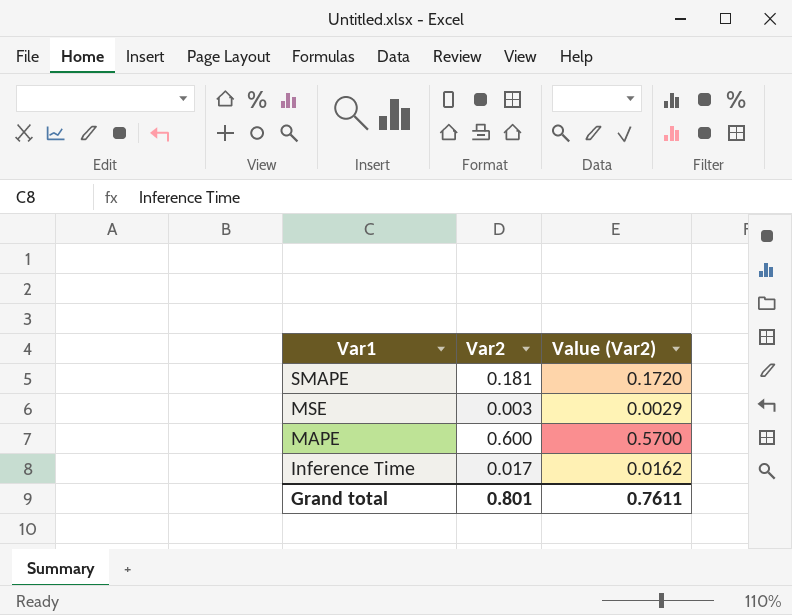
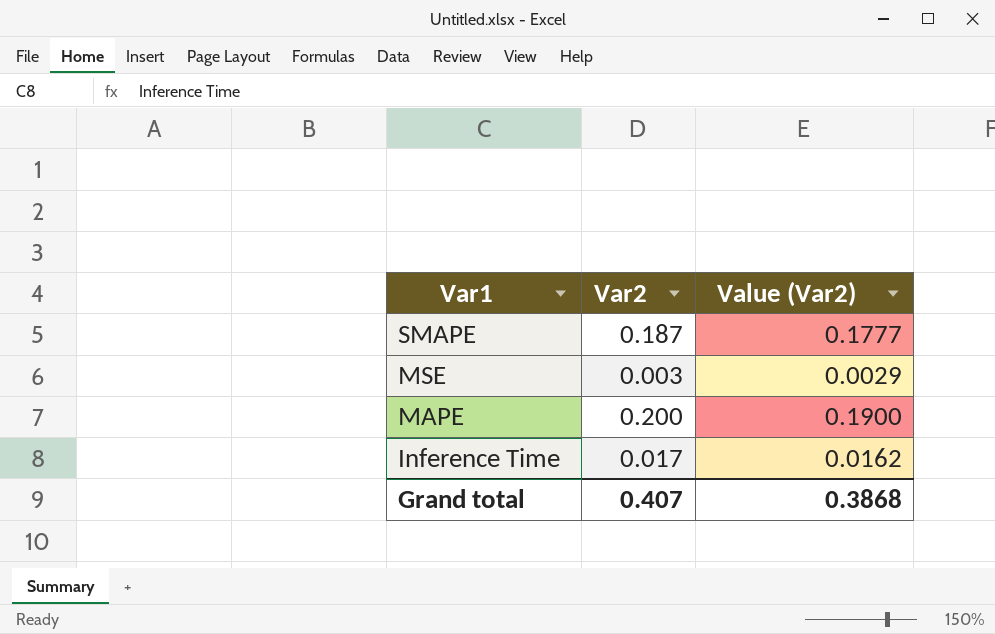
SMAPE | Var2: 0.181 -> 0.187
SMAPE | Value (Var2): 0.1720 -> 0.1777
MAPE | Var2: 0.600 -> 0.200
MAPE | Value (Var2): 0.5700 -> 0.1900
Grand total | Var2: 0.801 -> 0.407
Grand total | Value (Var2): 0.7611 -> 0.3868

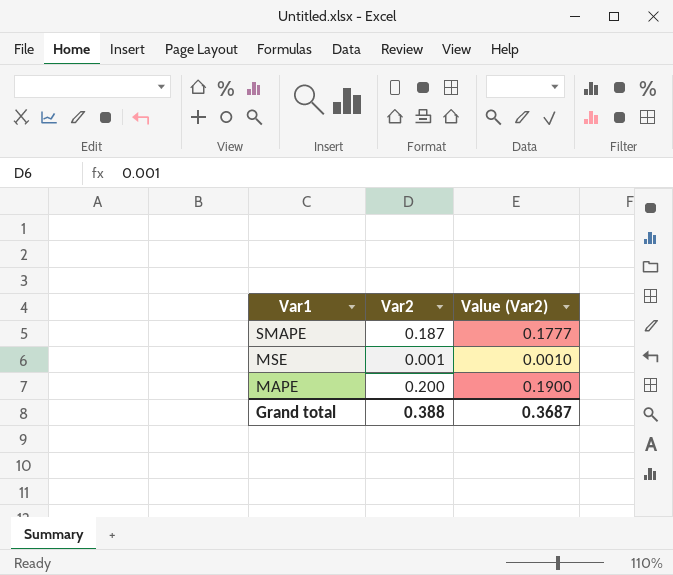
row Inference Time: 0.017 | 0.0162 -> none
MSE | Var2: 0.003 -> 0.001
MSE | Value (Var2): 0.0029 -> 0.0010
Grand total | Var2: 0.407 -> 0.388
Grand total | Value (Var2): 0.3868 -> 0.3687

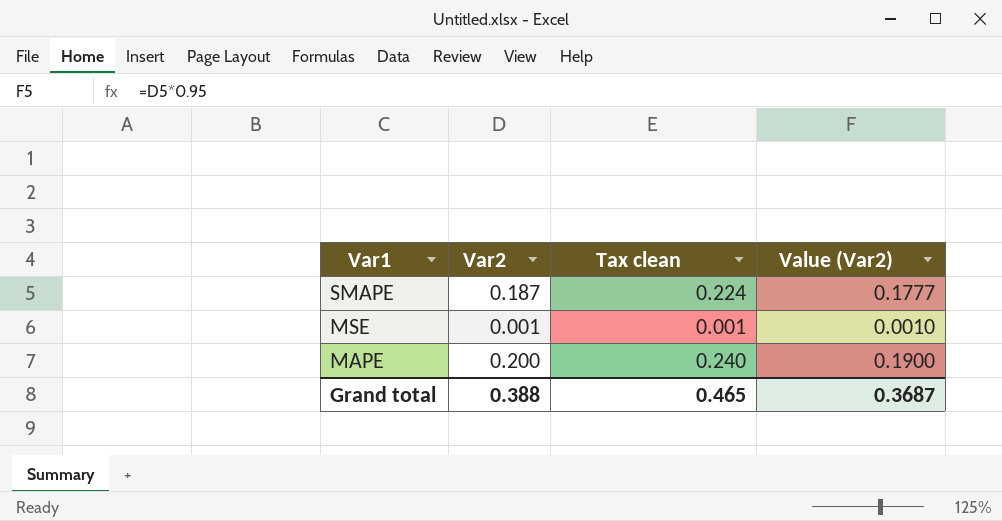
column Tax clean | formula: none -> [Var2] * 1.2

